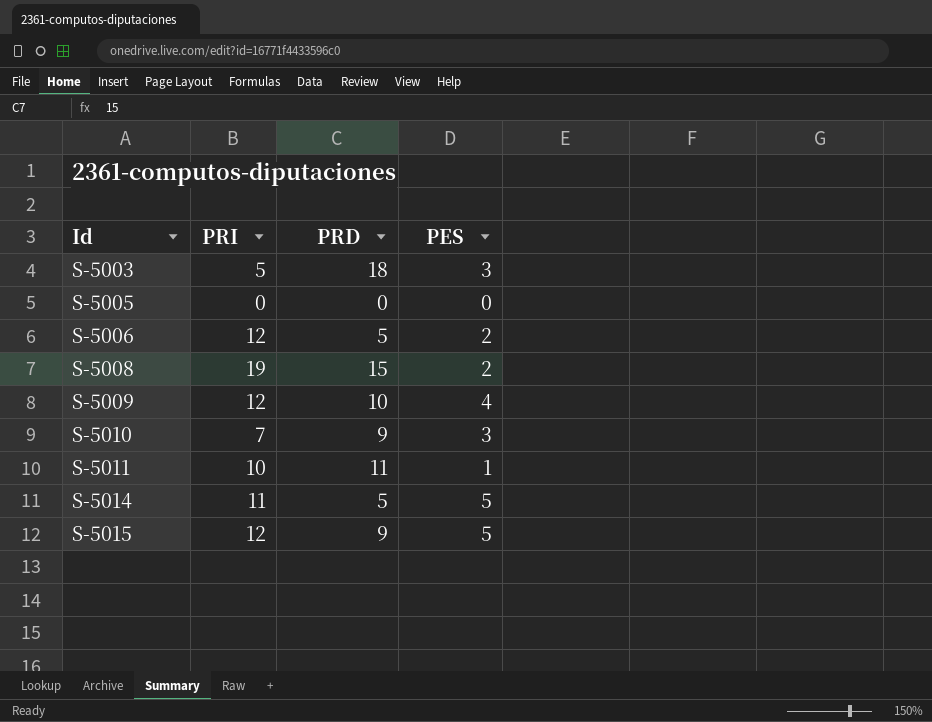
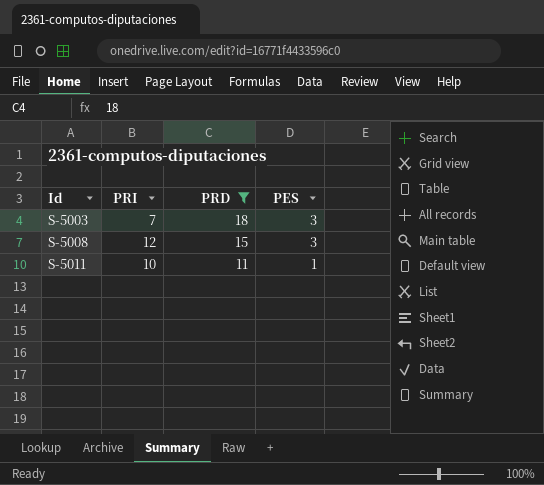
filter: none -> PRD >= 11
S-5003 | PRI: 5 -> 7
S-5008 | PRI: 19 -> 12
S-5008 | PES: 2 -> 3

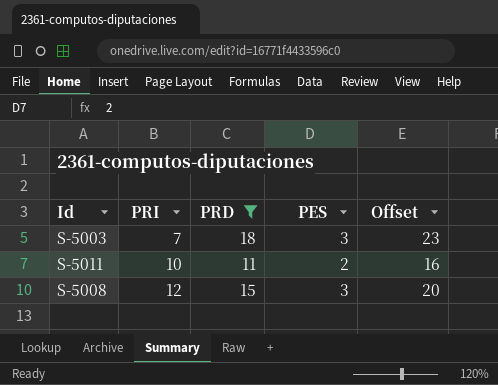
row order: Id ascending -> PRI ascending
column Offset | formula: none -> [PRD] + 5
S-5011 | PES: 1 -> 2

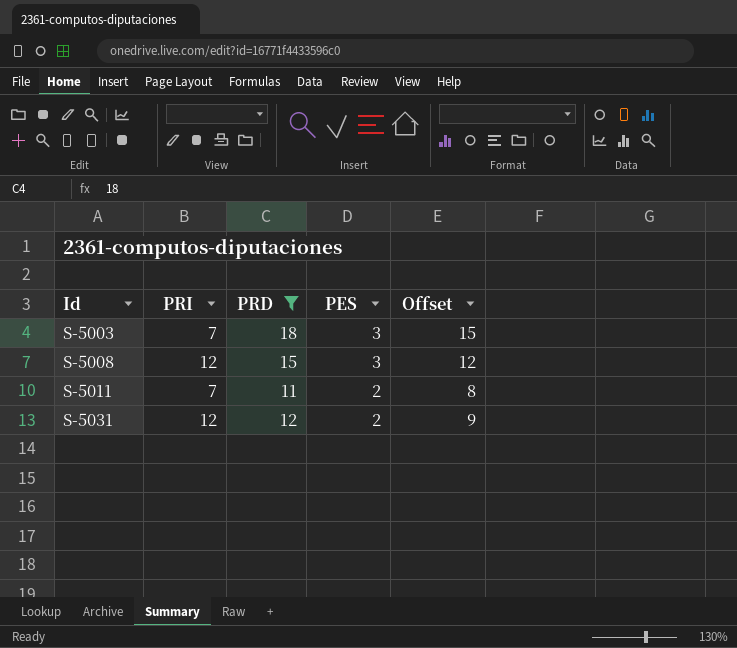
row order: PRI ascending -> Id ascending
column Offset | formula: [PRD] + 5 -> [PRD] - 3
S-5011 | PRI: 10 -> 7
row S-5031: none -> 12 | 12 | 2 | 9

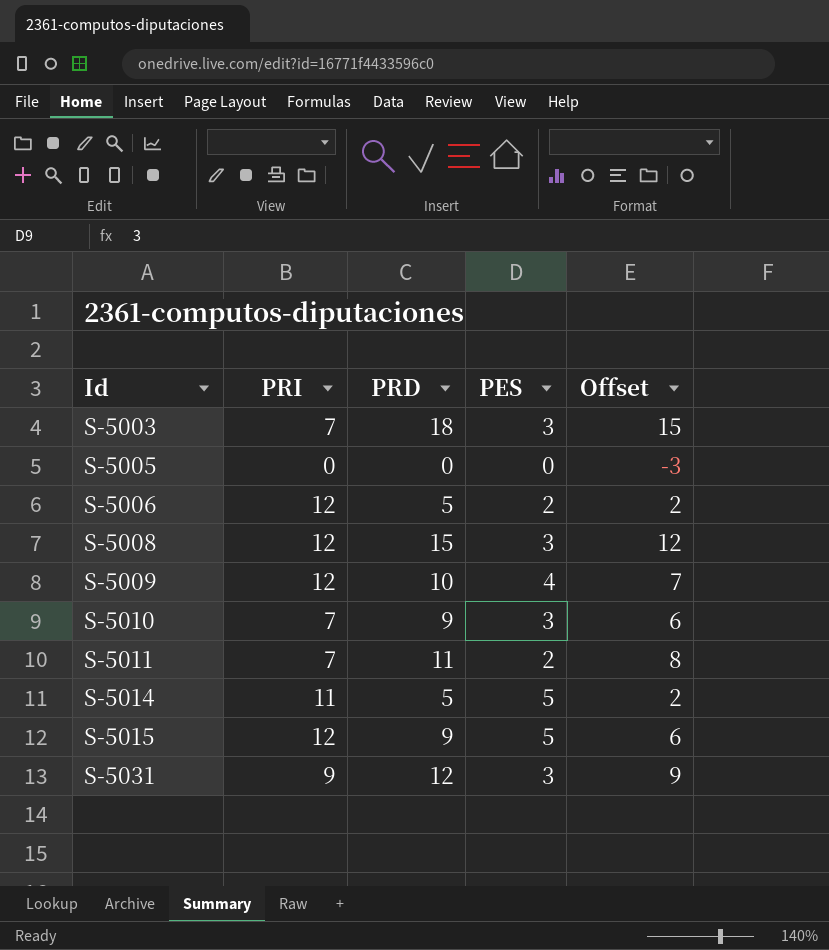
filter: PRD >= 11 -> none
S-5031 | PRI: 12 -> 9
S-5031 | PES: 2 -> 3

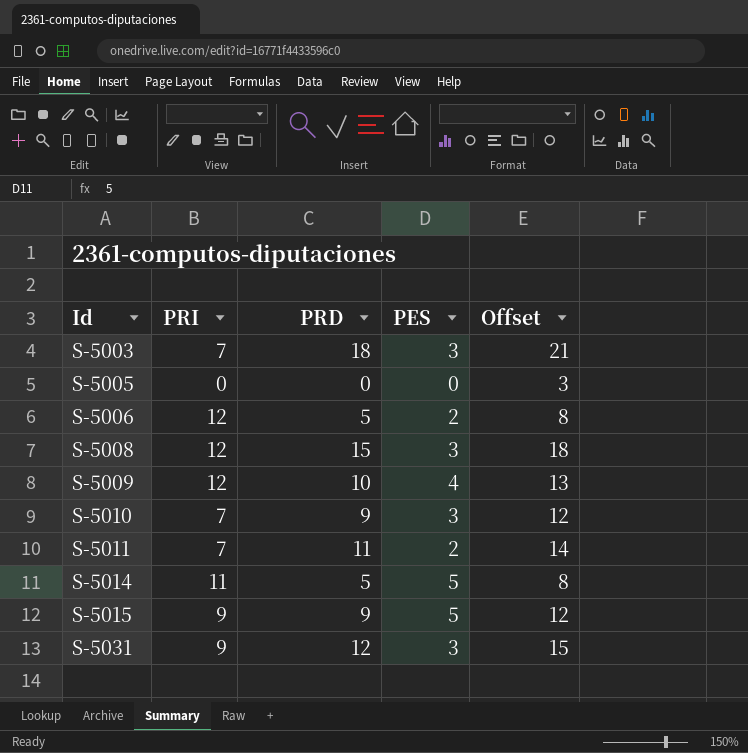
column Offset | formula: [PRD] - 3 -> [PRD] + 3
S-5015 | PRI: 12 -> 9

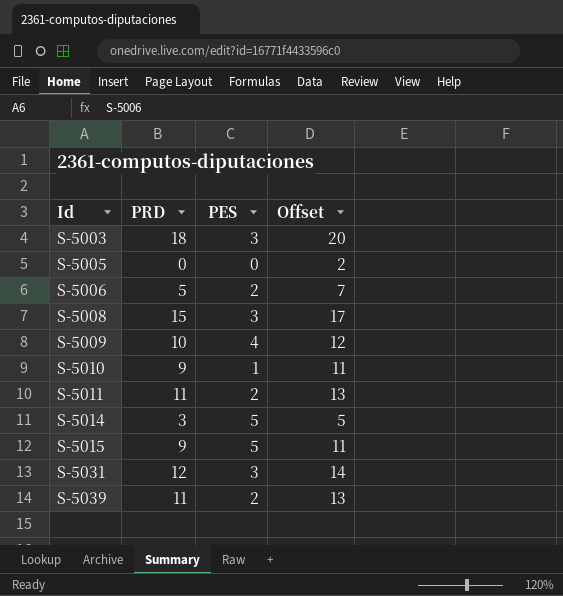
column PRI | position: 2 -> none
column Offset | formula: [PRD] + 3 -> [PRD] + 2
S-5010 | PES: 3 -> 1
S-5014 | PRD: 5 -> 3
row S-5039: none -> 11 | 2 | 13

